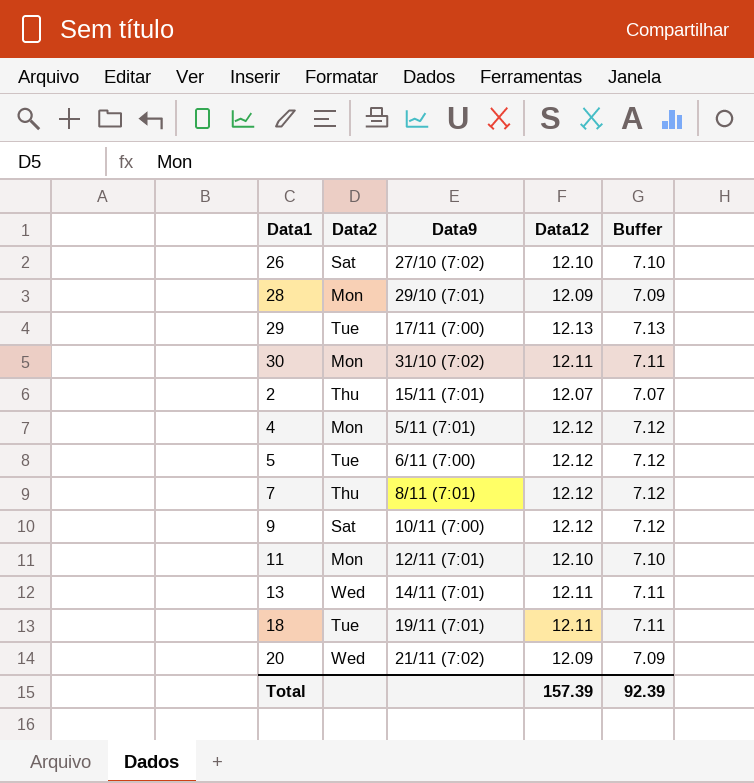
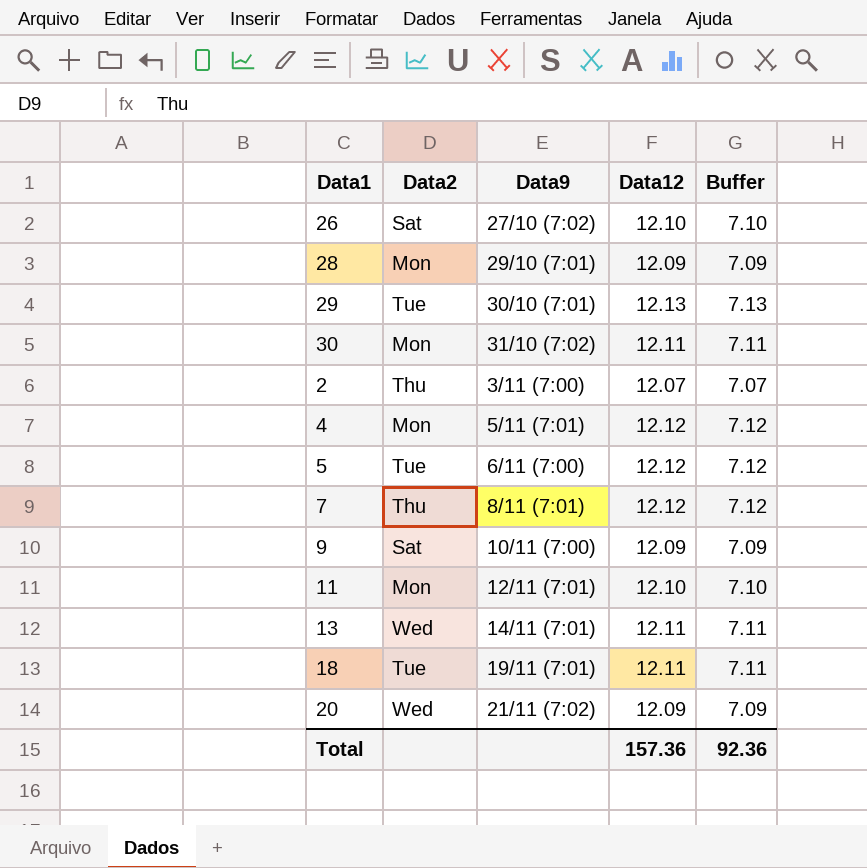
29 | Data9: 17/11 (7:00) -> 30/10 (7:01)
2 | Data9: 15/11 (7:01) -> 3/11 (7:00)
9 | Data12: 12.12 -> 12.09
9 | Buffer: 7.12 -> 7.09
Total | Data12: 157.39 -> 157.36
Total | Buffer: 92.39 -> 92.36

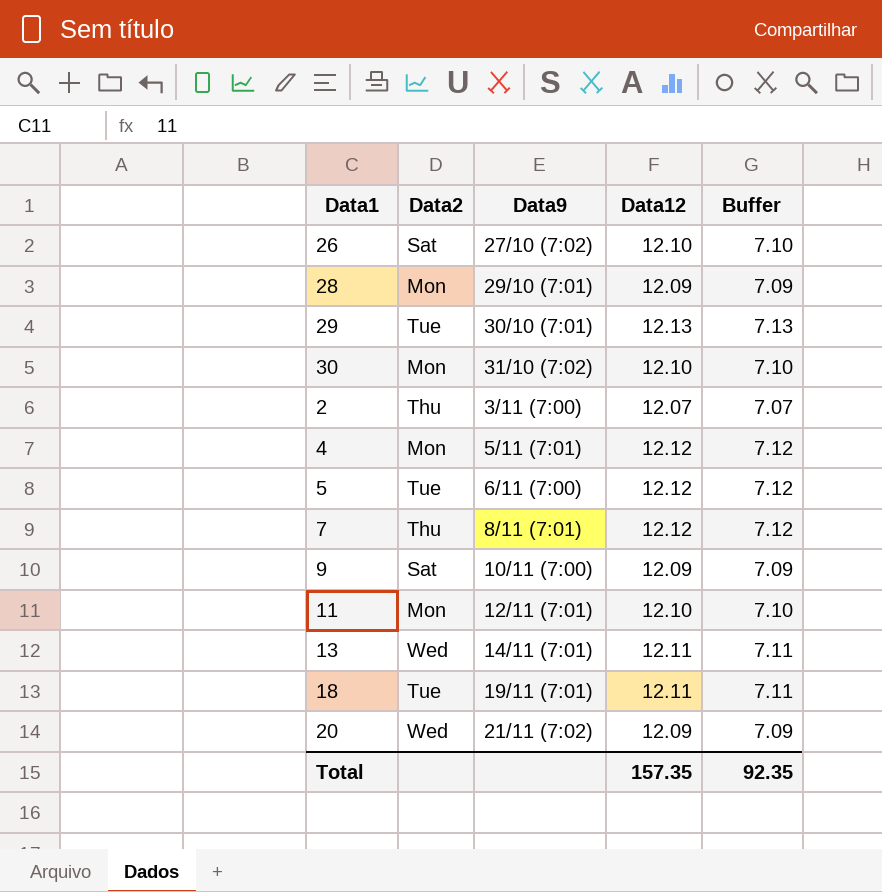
30 | Data12: 12.11 -> 12.10
30 | Buffer: 7.11 -> 7.10
Total | Data12: 157.36 -> 157.35
Total | Buffer: 92.36 -> 92.35

